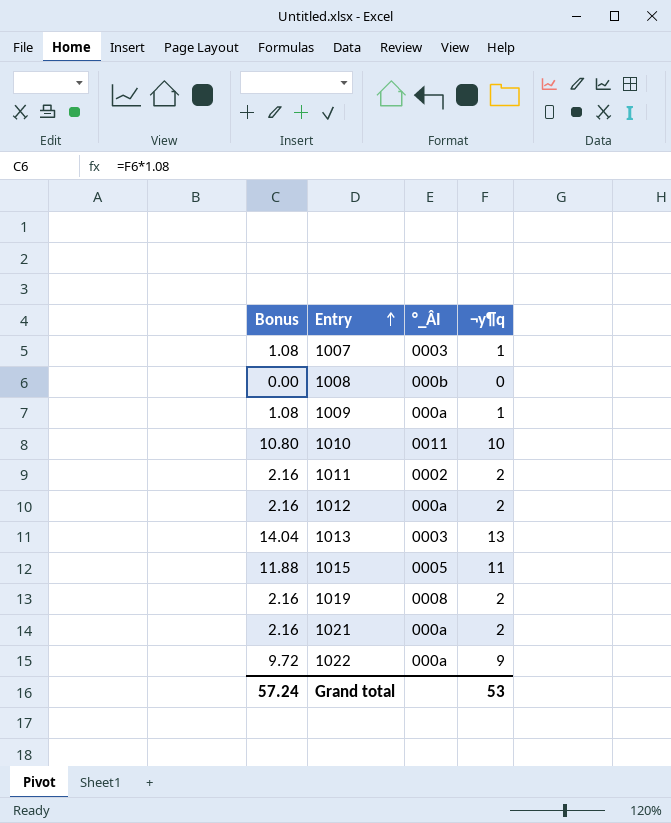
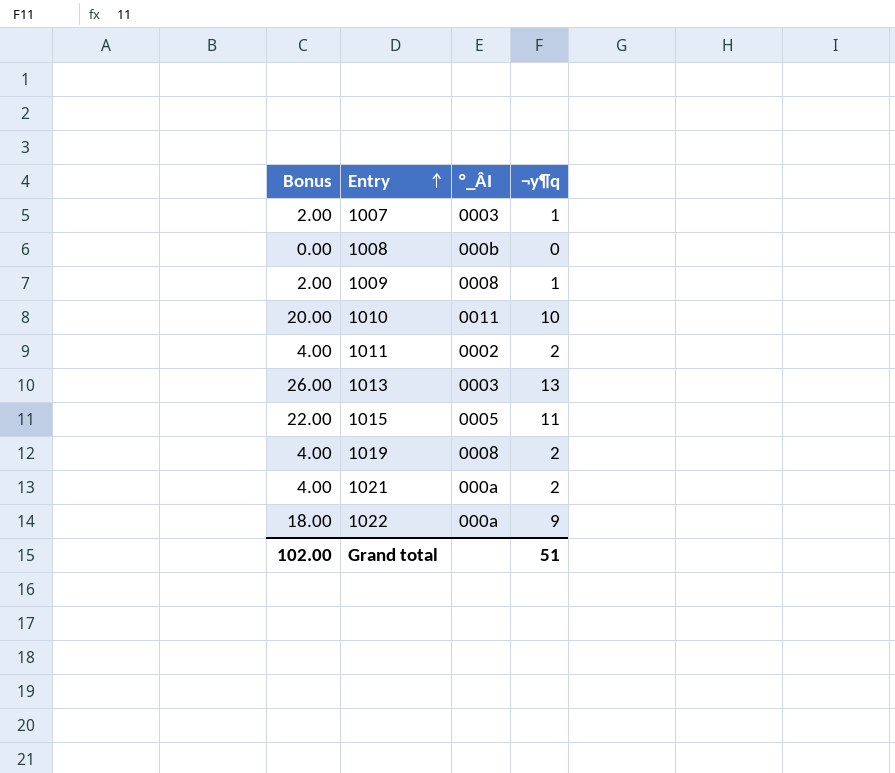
column Bonus | formula: [¬y¶q] * 1.08 -> [¬y¶q] * 2
row 1012: 2.16 | 000a | 2 -> none
1009 | °_ÂI: 000a -> 0008
Grand total | Bonus: 57.24 -> 102.00
Grand total | ¬y¶q: 53 -> 51

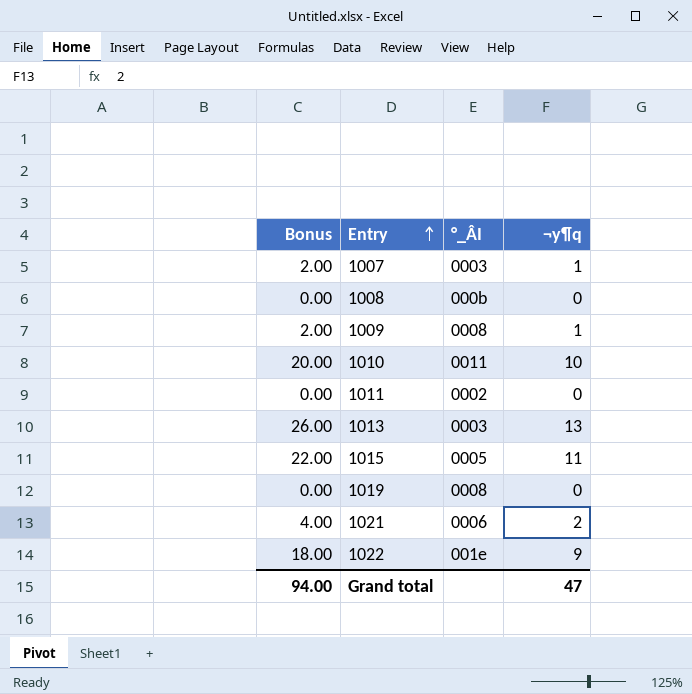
1011 | Bonus: 4.00 -> 0.00
1011 | ¬y¶q: 2 -> 0
1019 | Bonus: 4.00 -> 0.00
1019 | ¬y¶q: 2 -> 0
1021 | °_ÂI: 000a -> 0006
1022 | °_ÂI: 000a -> 001e
Grand total | Bonus: 102.00 -> 94.00
Grand total | ¬y¶q: 51 -> 47

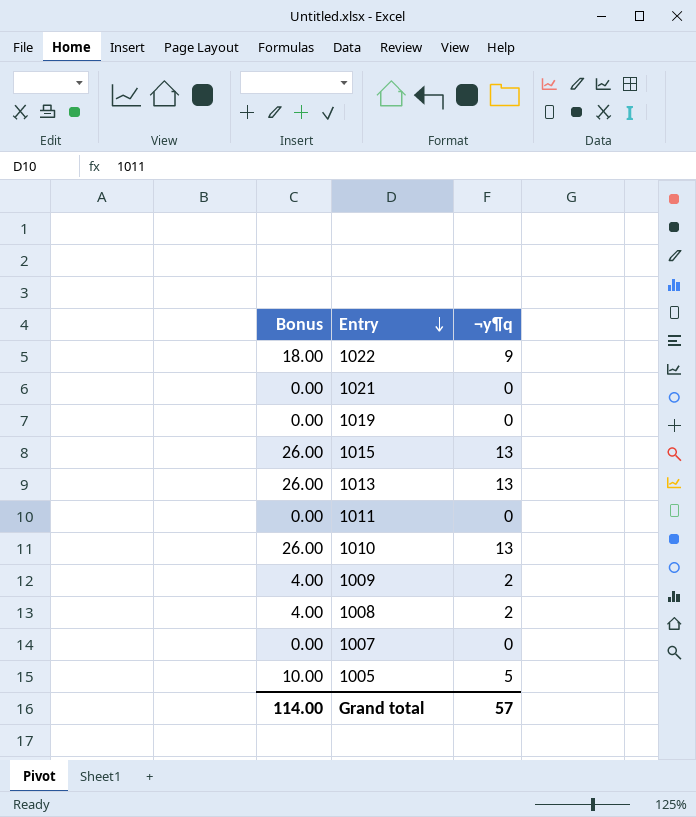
row order: Entry ascending -> Entry descending
column °_ÂI | position: 3 -> none
1021 | Bonus: 4.00 -> 0.00
1021 | ¬y¶q: 2 -> 0
1015 | Bonus: 22.00 -> 26.00
1015 | ¬y¶q: 11 -> 13
1010 | Bonus: 20.00 -> 26.00
1010 | ¬y¶q: 10 -> 13
1009 | Bonus: 2.00 -> 4.00
1009 | ¬y¶q: 1 -> 2
1008 | Bonus: 0.00 -> 4.00
1008 | ¬y¶q: 0 -> 2
1007 | Bonus: 2.00 -> 0.00
1007 | ¬y¶q: 1 -> 0
row 1005: none -> 10.00 | 5
Grand total | Bonus: 94.00 -> 114.00
Grand total | ¬y¶q: 47 -> 57

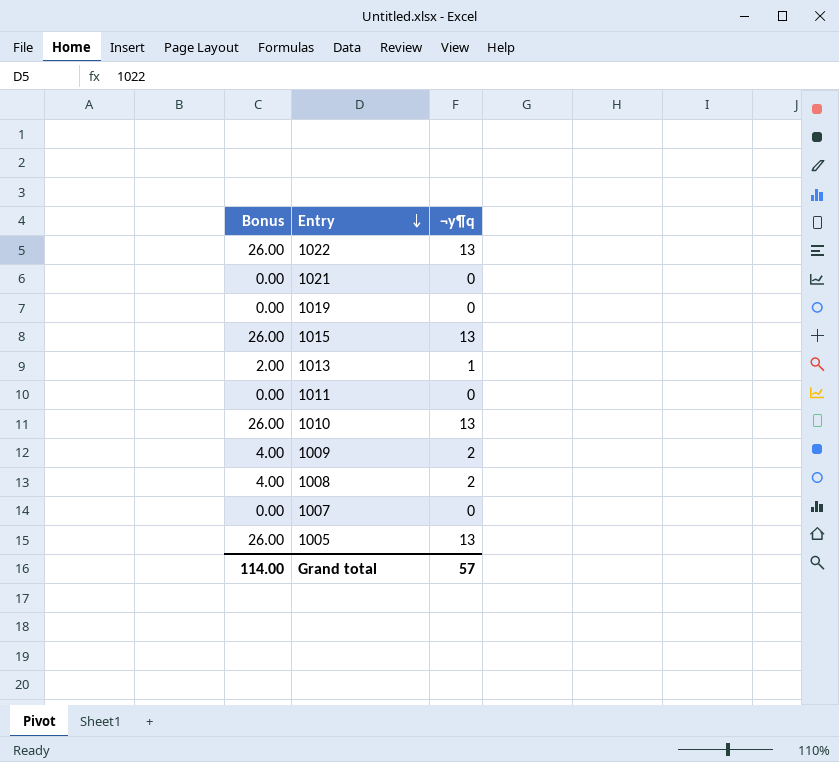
1022 | Bonus: 18.00 -> 26.00
1022 | ¬y¶q: 9 -> 13
1013 | Bonus: 26.00 -> 2.00
1013 | ¬y¶q: 13 -> 1
1005 | Bonus: 10.00 -> 26.00
1005 | ¬y¶q: 5 -> 13

